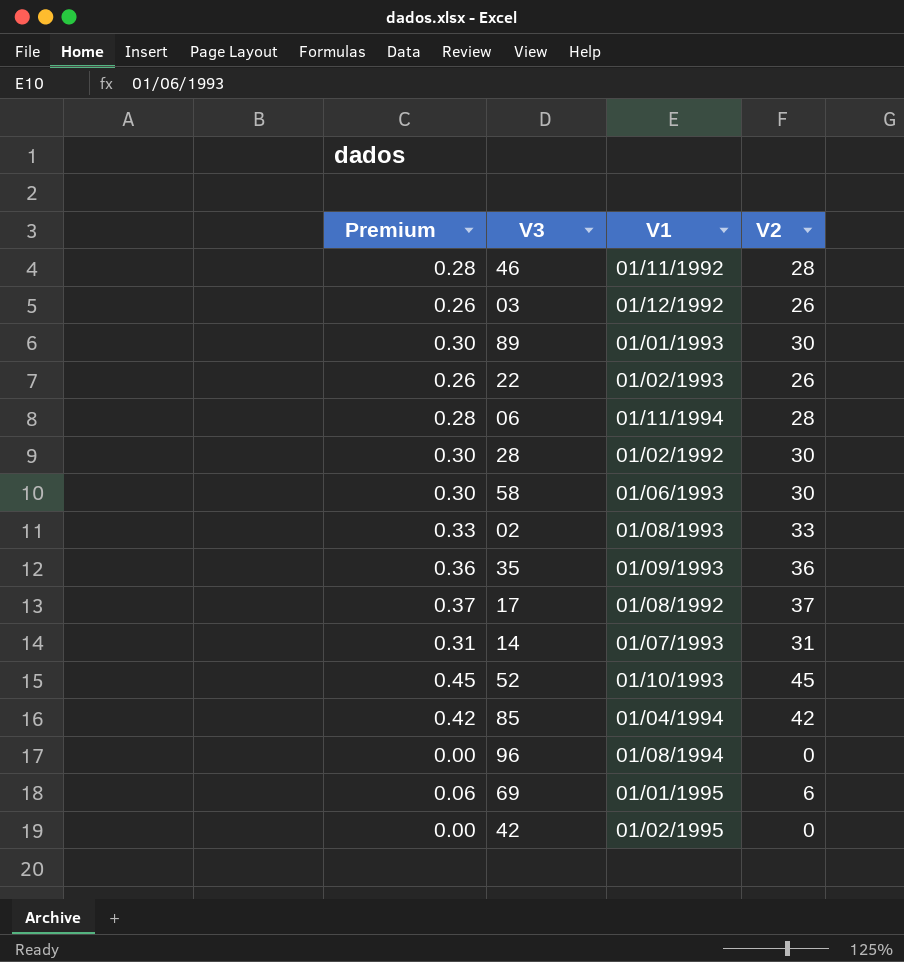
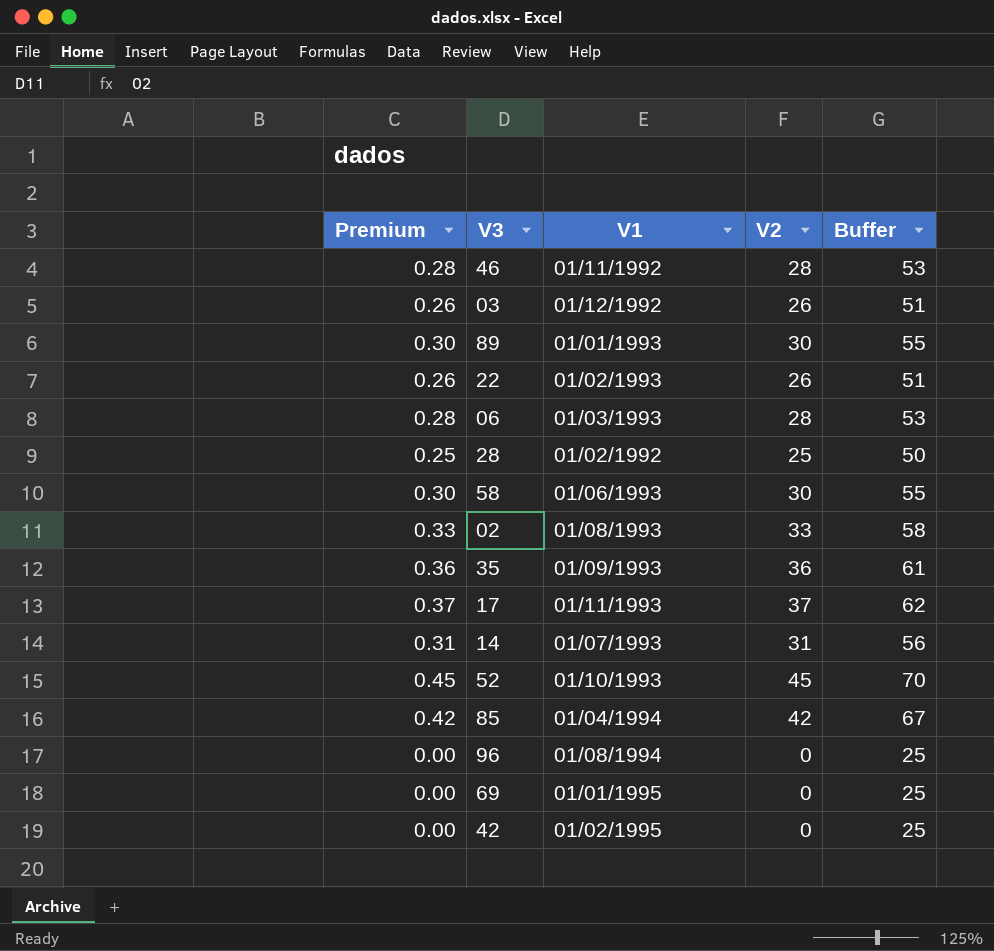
column Buffer | formula: none -> [V2] + 25
06 | V1: 01/11/1994 -> 01/03/1993
28 | Premium: 0.30 -> 0.25
28 | V2: 30 -> 25
17 | V1: 01/08/1992 -> 01/11/1993
69 | Premium: 0.06 -> 0.00
69 | V2: 6 -> 0

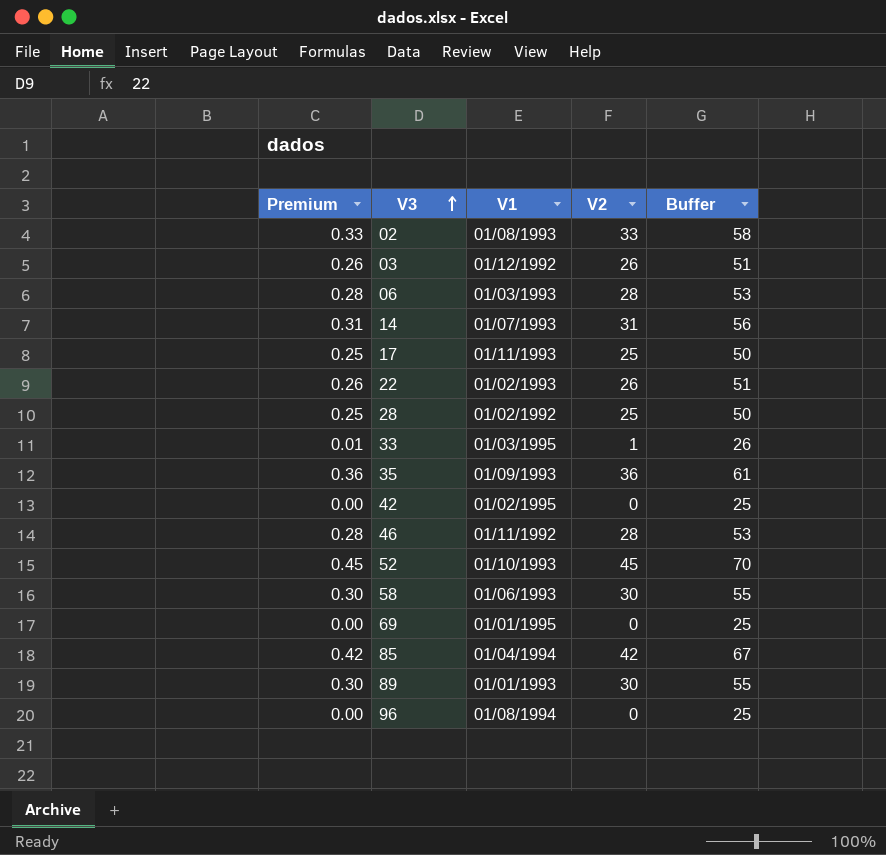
row order: none -> V3 ascending
17 | Premium: 0.37 -> 0.25
17 | V2: 37 -> 25
17 | Buffer: 62 -> 50
row 33: none -> 0.01 | 01/03/1995 | 1 | 26

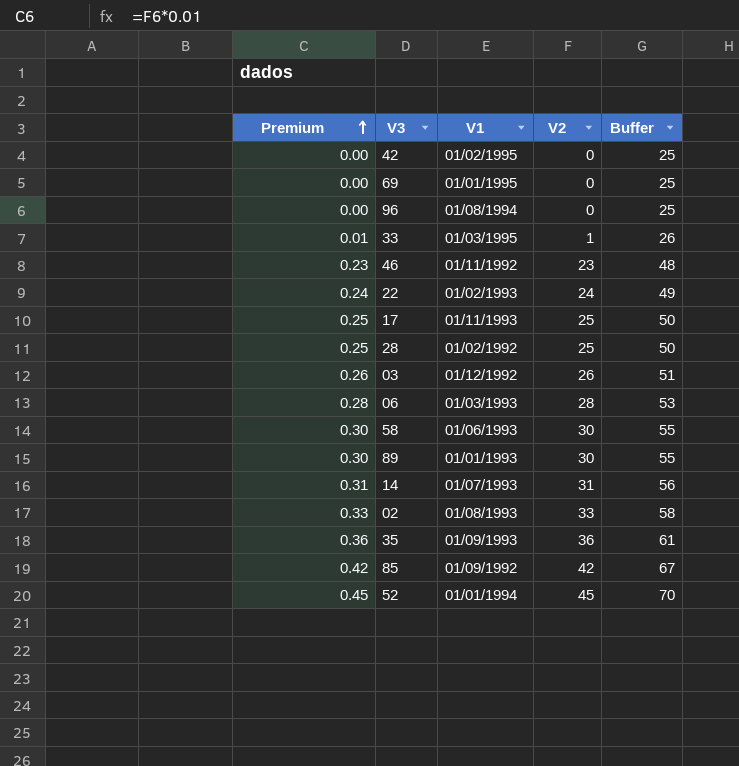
row order: V3 ascending -> Premium ascending
46 | Premium: 0.28 -> 0.23
46 | V2: 28 -> 23
46 | Buffer: 53 -> 48
22 | Premium: 0.26 -> 0.24
22 | V2: 26 -> 24
22 | Buffer: 51 -> 49
85 | V1: 01/04/1994 -> 01/09/1992
52 | V1: 01/10/1993 -> 01/01/1994

